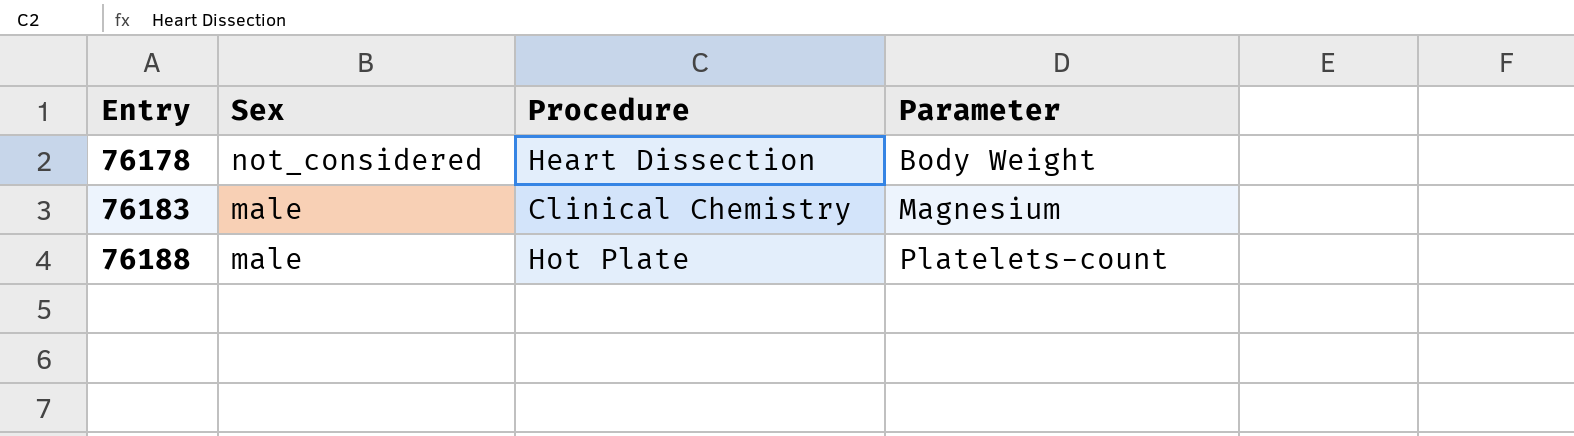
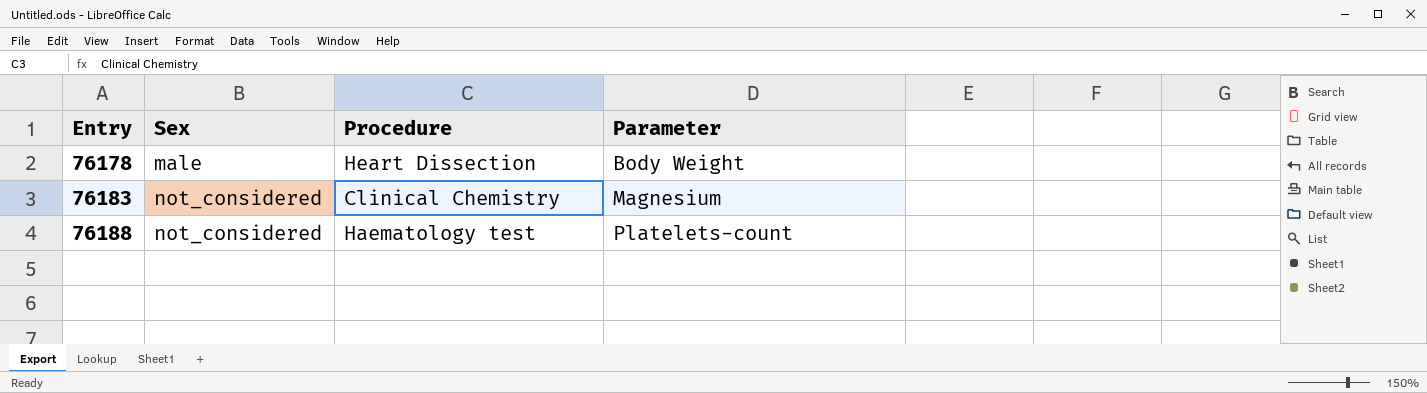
76178 | Sex: not_considered -> male
76183 | Sex: male -> not_considered
76188 | Sex: male -> not_considered
76188 | Procedure: Hot Plate -> Haematology test

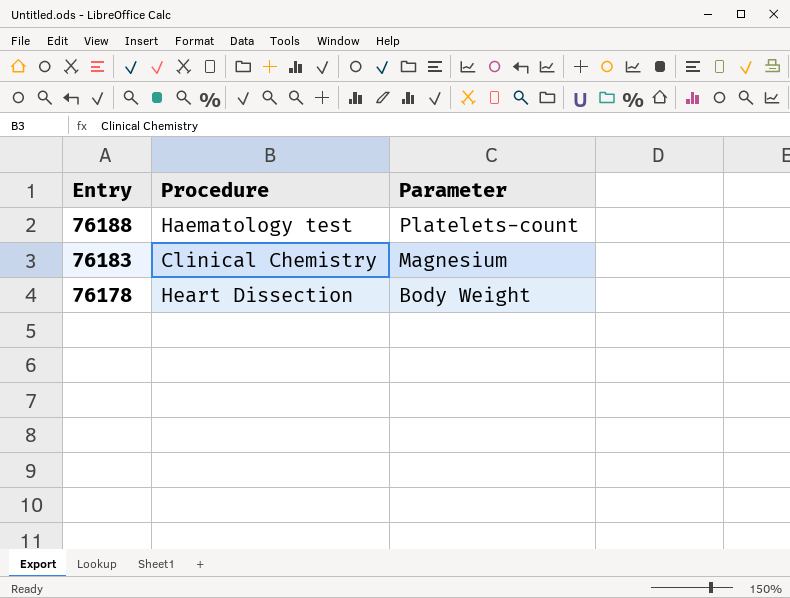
row order: Entry ascending -> Entry descending
column Sex | position: 2 -> none

